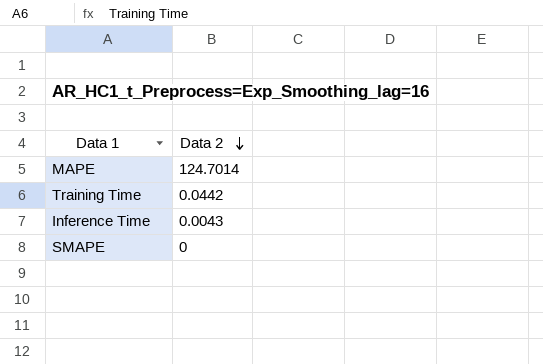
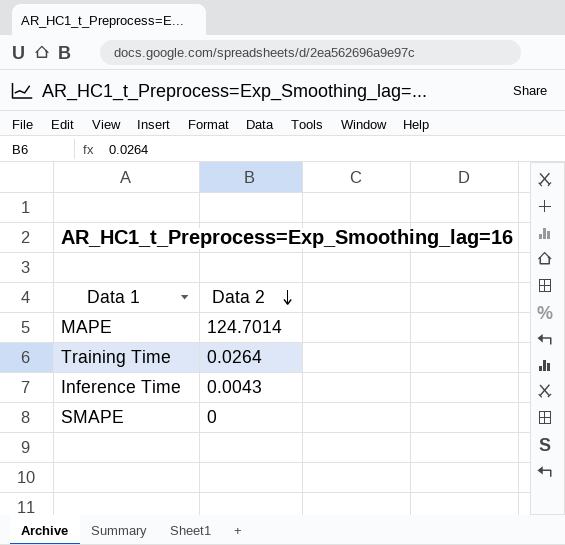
Training Time | Data 2: 0.0442 -> 0.0264

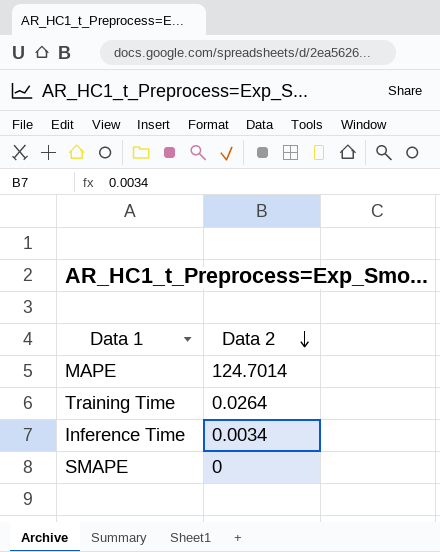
Inference Time | Data 2: 0.0043 -> 0.0034

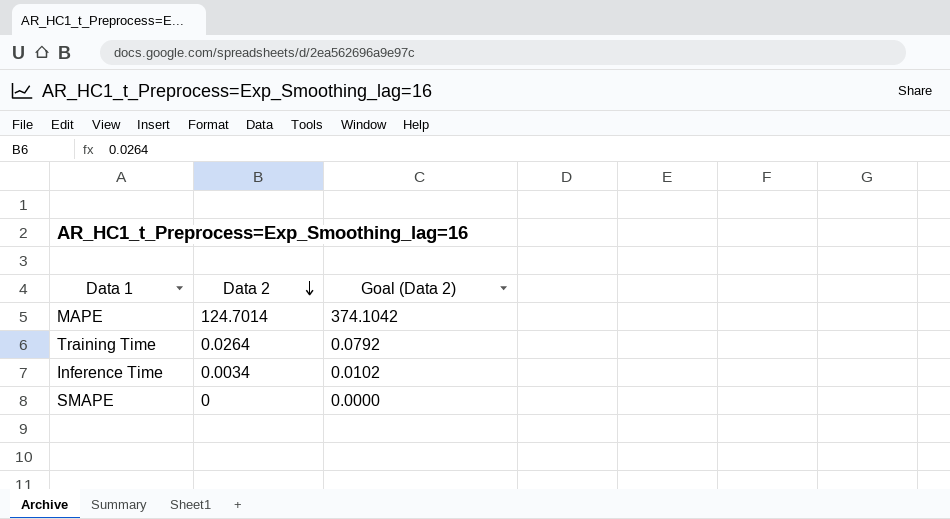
column Goal (Data 2) | formula: none -> [Data 2] * 3

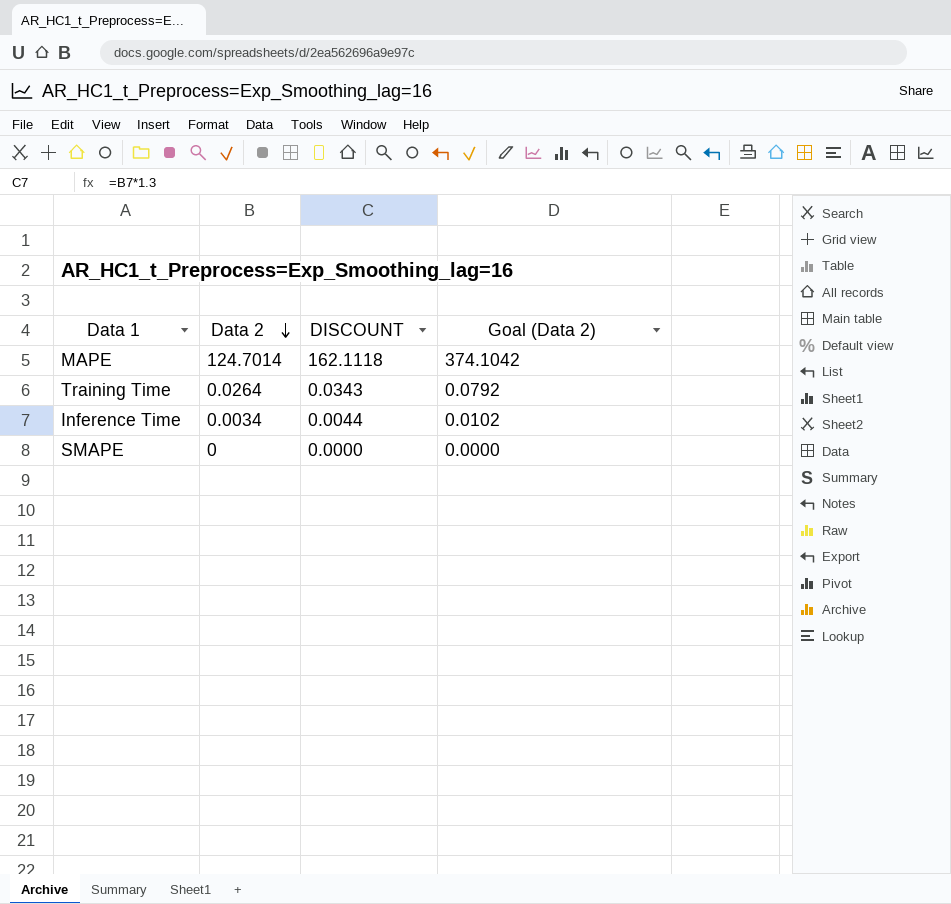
column DISCOUNT | formula: none -> [Data 2] * 1.3

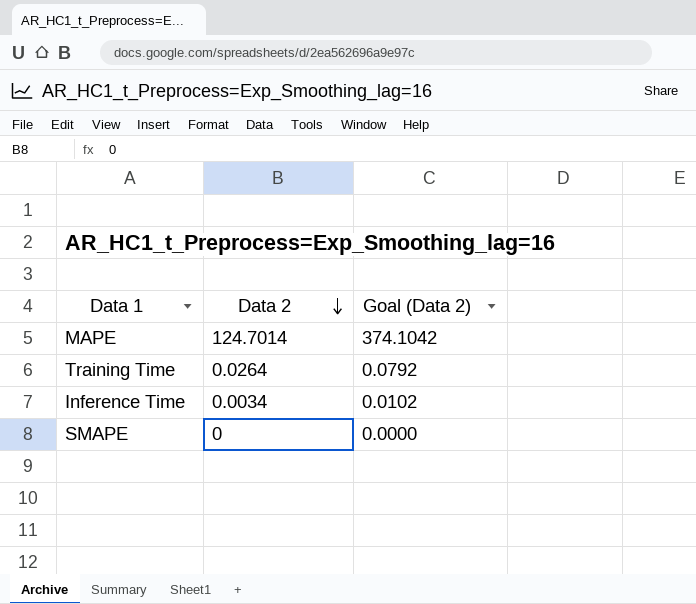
column DISCOUNT | formula: [Data 2] * 1.3 -> none

